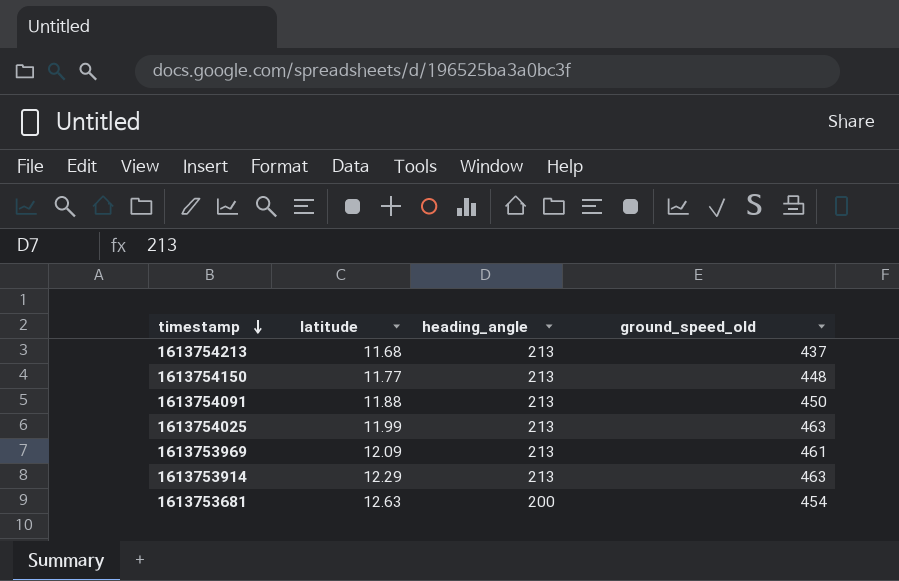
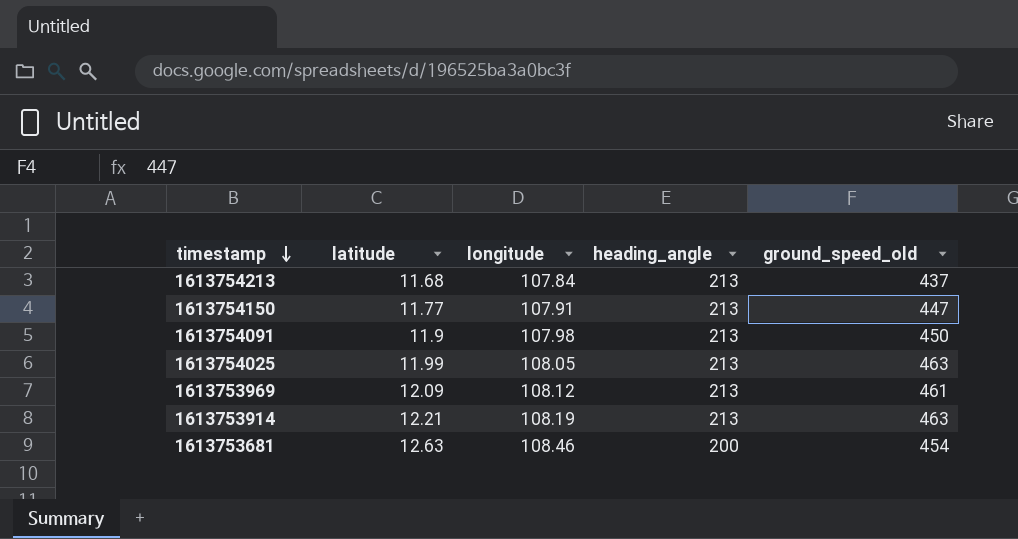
column longitude | position: none -> 3
1613754150 | ground_speed_old: 448 -> 447
1613754091 | latitude: 11.88 -> 11.9
1613753914 | latitude: 12.29 -> 12.21

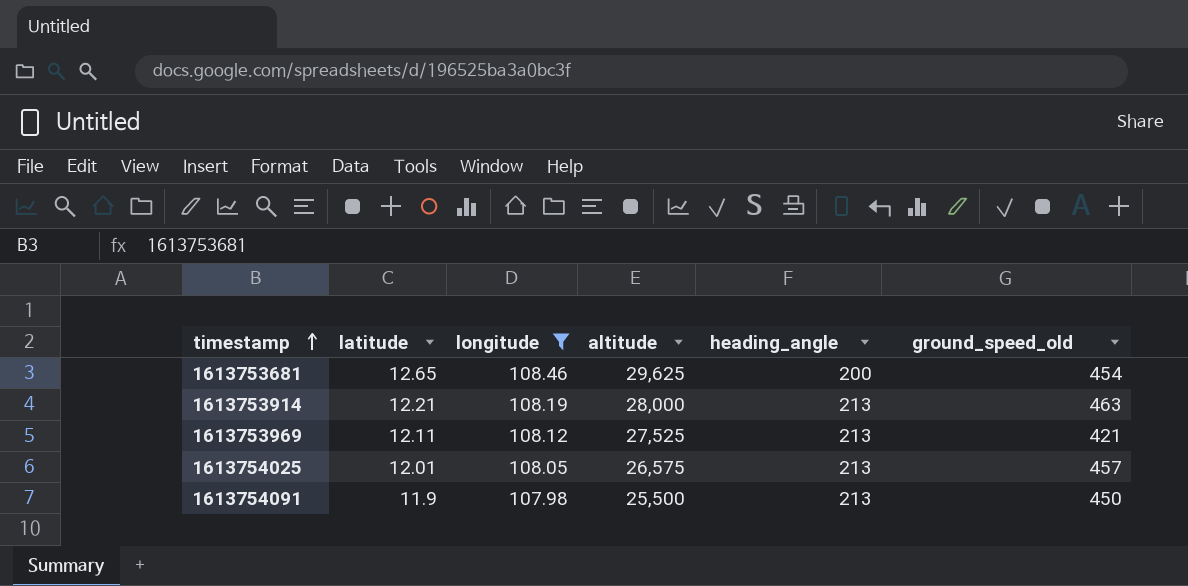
filter: none -> longitude >= 107.98
row order: timestamp descending -> timestamp ascending
column altitude | position: none -> 4
1613753681 | latitude: 12.63 -> 12.65
1613753969 | latitude: 12.09 -> 12.11
1613753969 | ground_speed_old: 461 -> 421
1613754025 | latitude: 11.99 -> 12.01
1613754025 | ground_speed_old: 463 -> 457

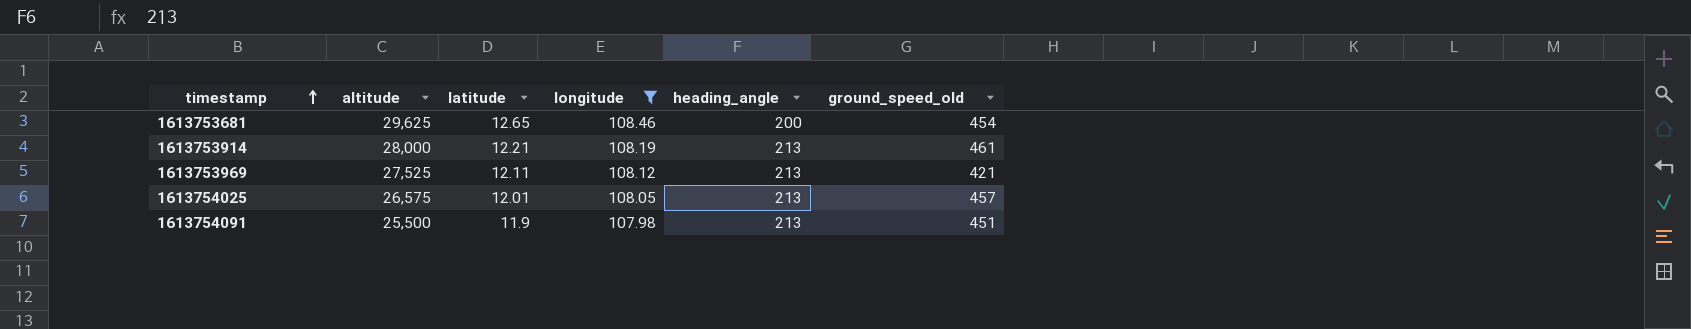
column altitude | position: 4 -> 2
1613753914 | ground_speed_old: 463 -> 461
1613754091 | ground_speed_old: 450 -> 451

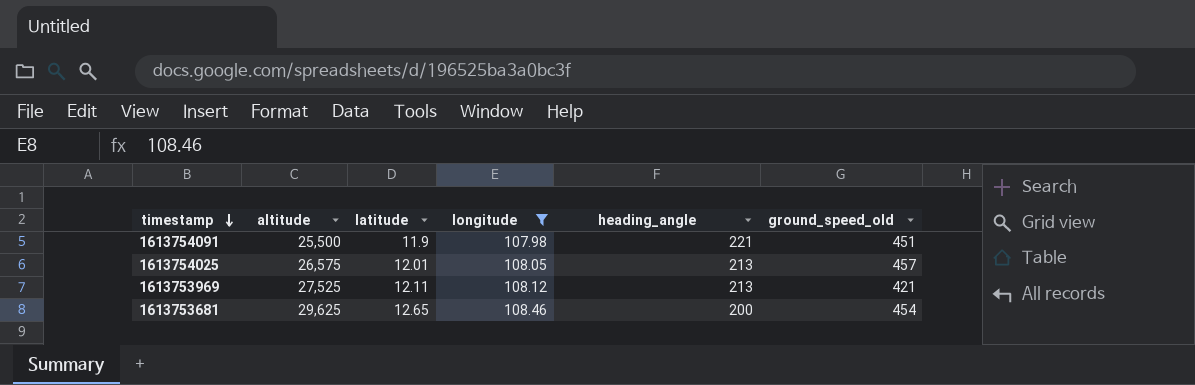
row order: timestamp ascending -> timestamp descending
row 1613753914: 28,000 | 12.21 | 108.19 | 213 | 461 -> none
1613754091 | heading_angle: 213 -> 221

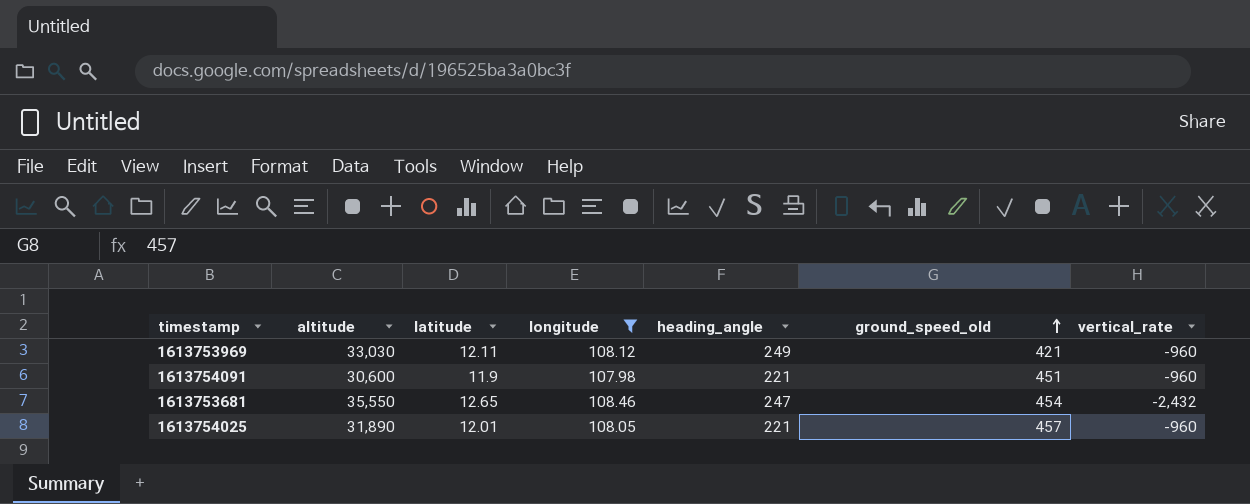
row order: timestamp descending -> ground_speed_old ascending
column vertical_rate | position: none -> 7
1613753969 | altitude: 27,525 -> 33,030
1613753969 | heading_angle: 213 -> 249
1613754091 | altitude: 25,500 -> 30,600
1613753681 | altitude: 29,625 -> 35,550
1613753681 | heading_angle: 200 -> 247
1613754025 | altitude: 26,575 -> 31,890
1613754025 | heading_angle: 213 -> 221

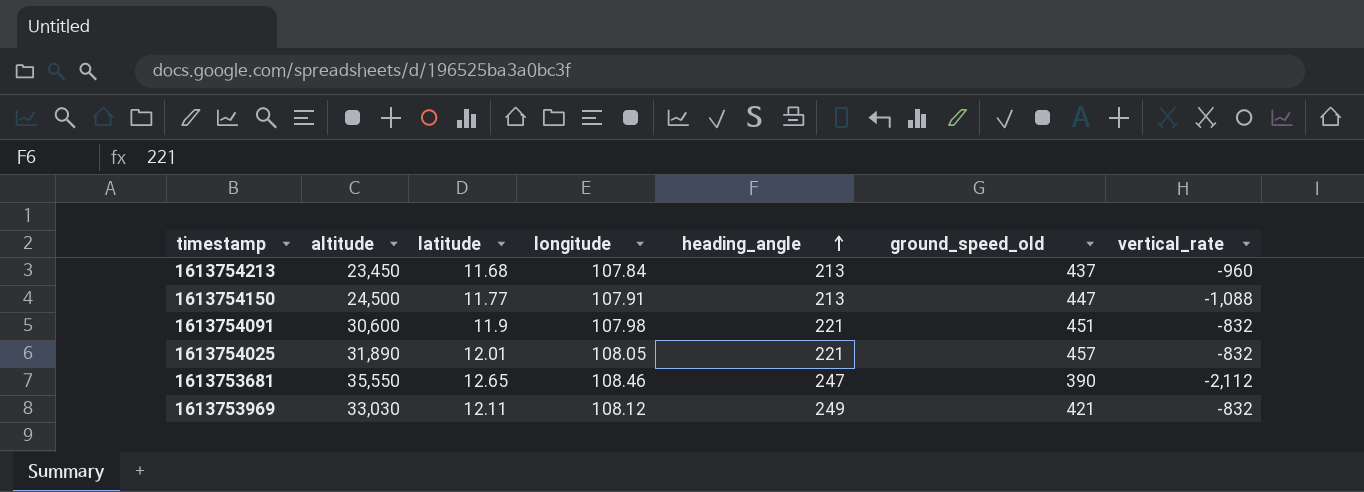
filter: longitude >= 107.98 -> none
row order: ground_speed_old ascending -> heading_angle ascending
1613754091 | vertical_rate: -960 -> -832
1613754025 | vertical_rate: -960 -> -832
1613753681 | ground_speed_old: 454 -> 390
1613753681 | vertical_rate: -2,432 -> -2,112
1613753969 | vertical_rate: -960 -> -832

